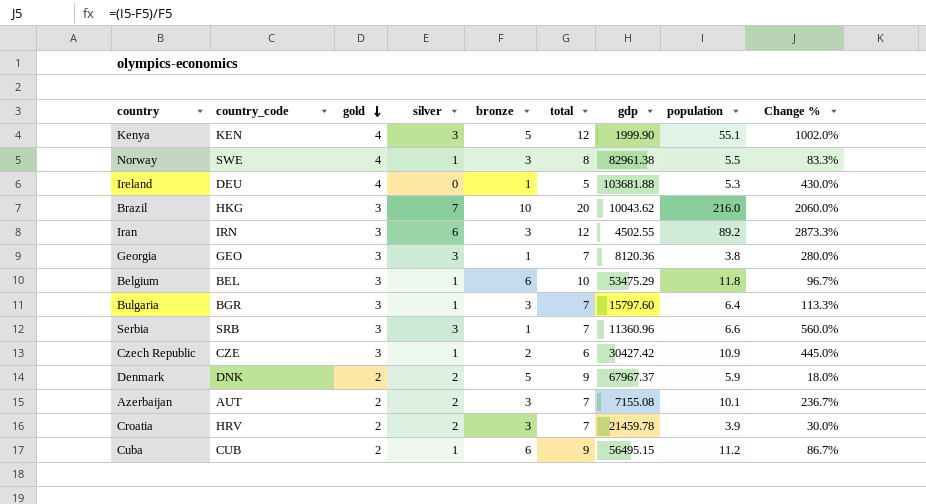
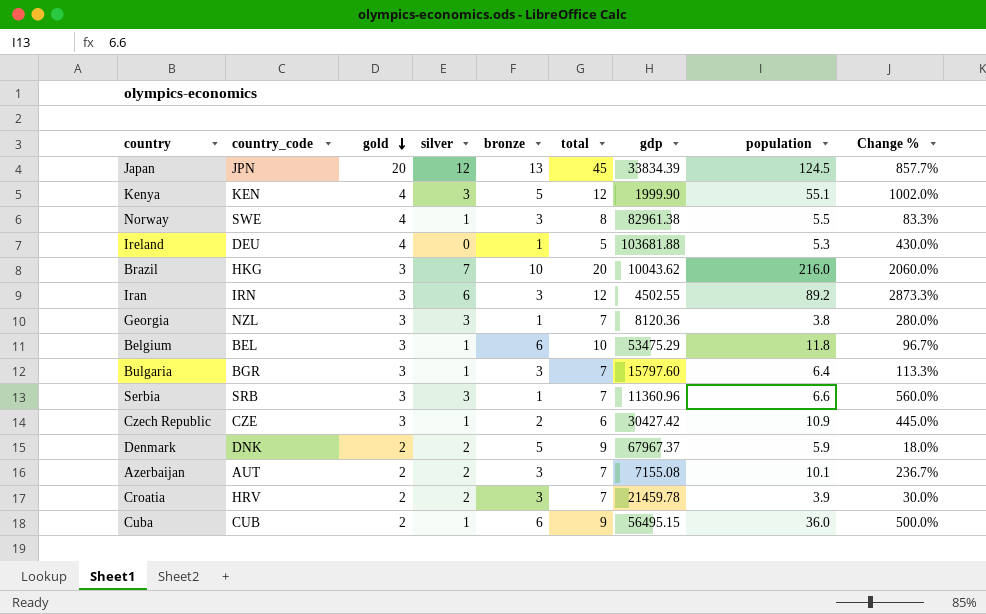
row Japan: none -> JPN | 20 | 12 | 13 | 45 | 33834.39 | 124.5 | 857.7%
Georgia | country_code: GEO -> NZL
Cuba | population: 11.2 -> 36.0
Cuba | Change %: 86.7% -> 500.0%

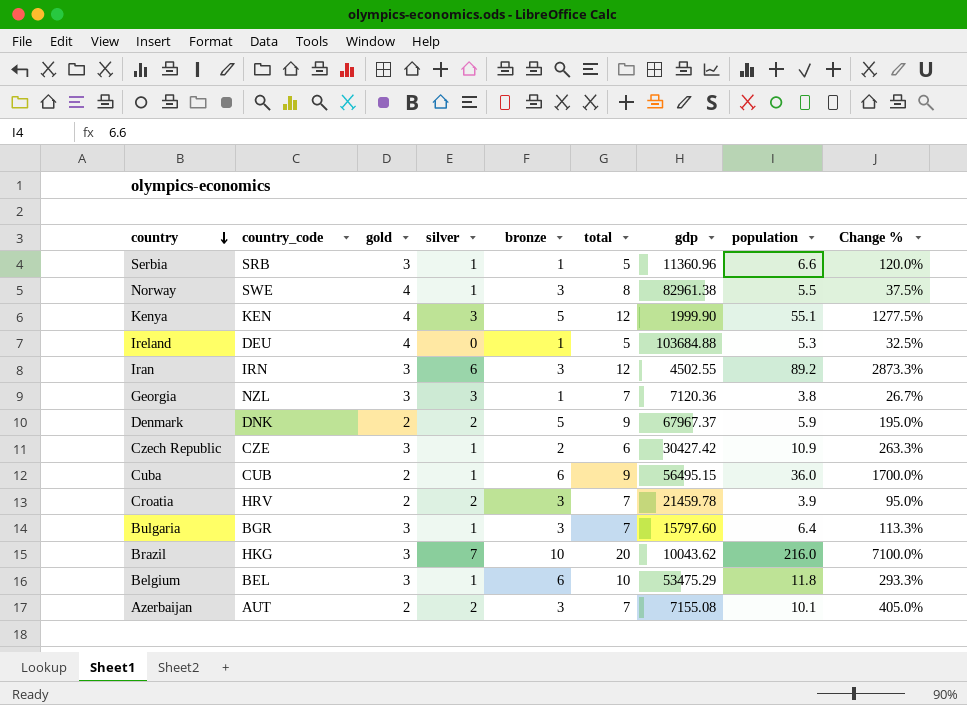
row order: gold descending -> country descending
column Change % | formula: ([population] - [bronze]) / [bronze] -> ([population] - [gold]) / [gold]
row Japan: JPN | 20 | 12 | 13 | 45 | 33834.39 | 124.5 | 857.7% -> none
Serbia | silver: 3 -> 1
Serbia | total: 7 -> 5
Ireland | gdp: 103681.88 -> 103684.88
Georgia | gdp: 8120.36 -> 7120.36

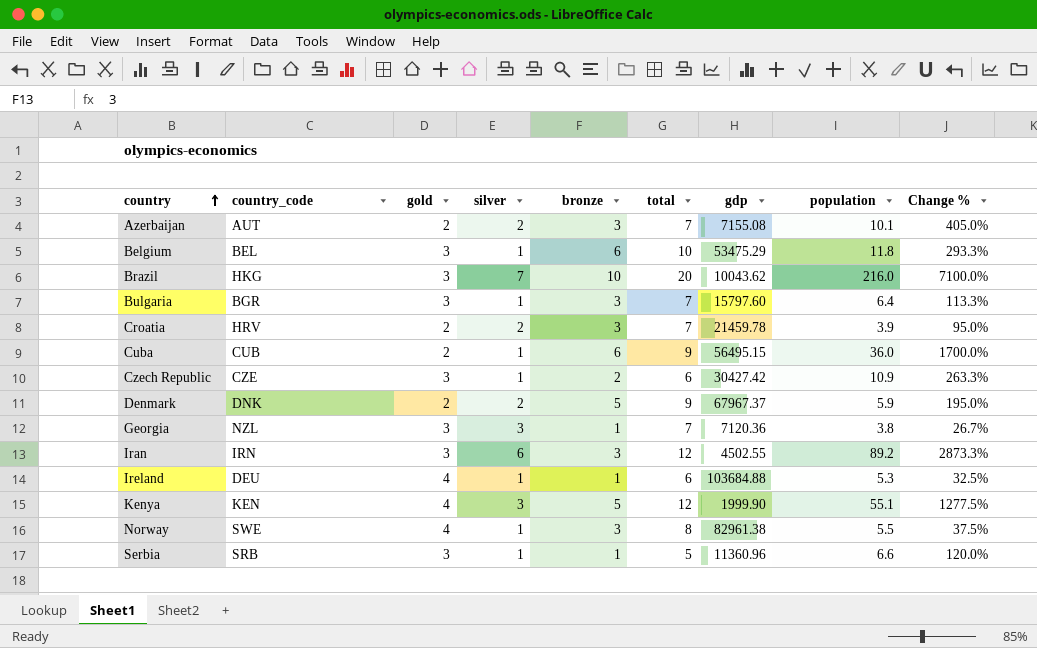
row order: country descending -> country ascending
Ireland | silver: 0 -> 1
Ireland | total: 5 -> 6

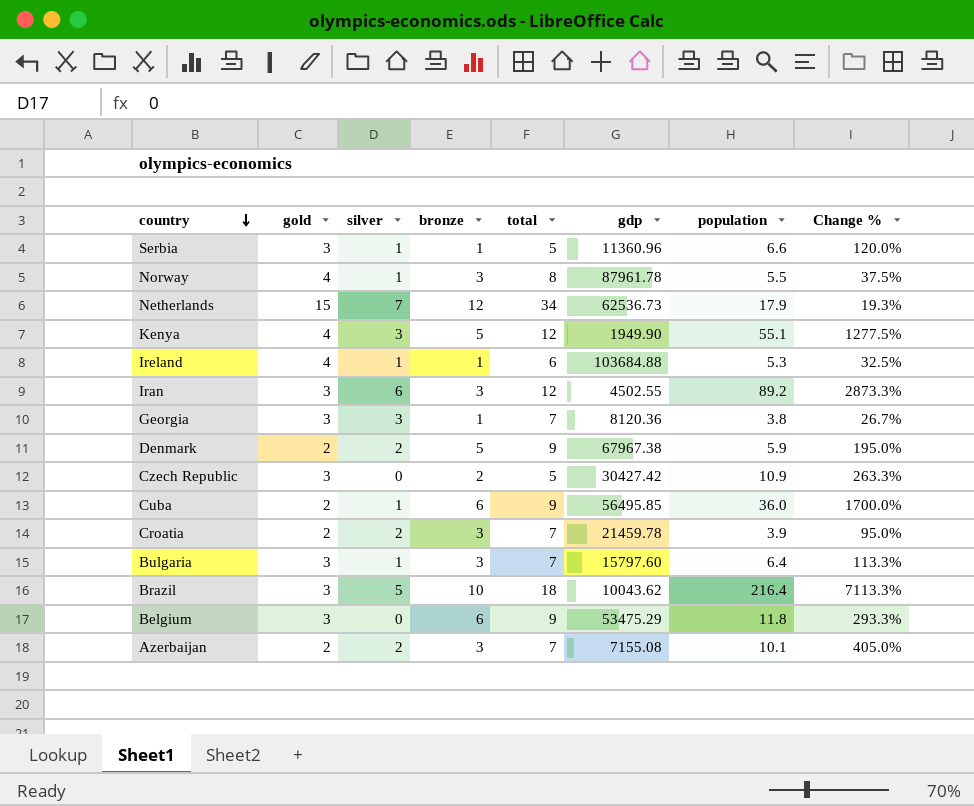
row order: country ascending -> country descending
column country_code | position: 2 -> none
Norway | gdp: 82961.38 -> 87961.78
row Netherlands: none -> 15 | 7 | 12 | 34 | 62536.73 | 17.9 | 19.3%
Kenya | gdp: 1999.90 -> 1949.90
Georgia | gdp: 7120.36 -> 8120.36
Denmark | gdp: 67967.37 -> 67967.38
Czech Republic | silver: 1 -> 0
Czech Republic | total: 6 -> 5
Cuba | gdp: 56495.15 -> 56495.85
Brazil | silver: 7 -> 5
Brazil | total: 20 -> 18
Brazil | population: 216.0 -> 216.4
Brazil | Change %: 7100.0% -> 7113.3%
Belgium | silver: 1 -> 0
Belgium | total: 10 -> 9

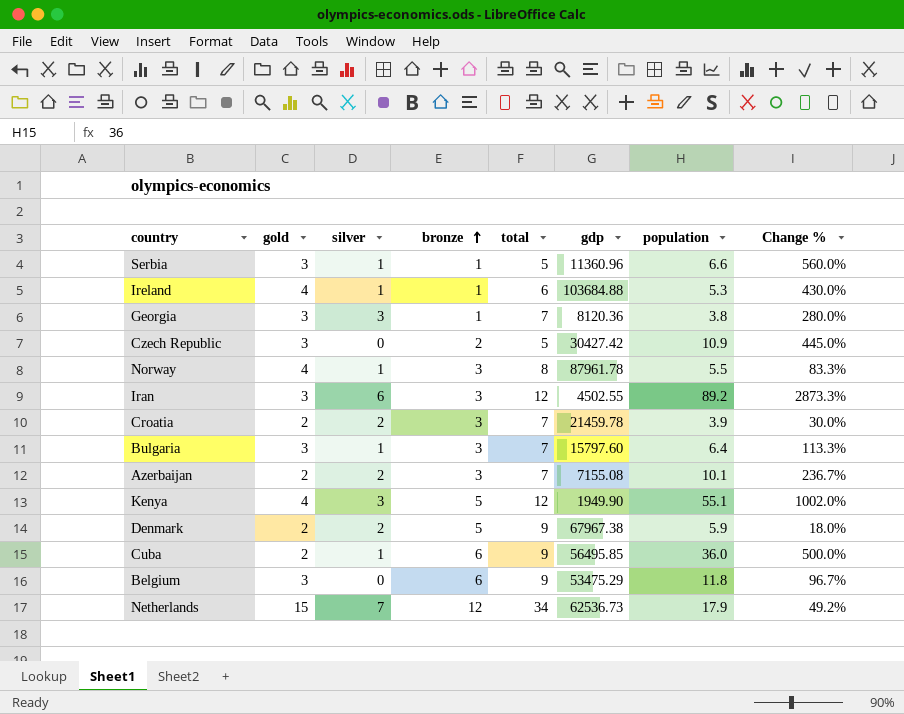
row order: country descending -> bronze ascending
column Change % | formula: ([population] - [gold]) / [gold] -> ([population] - [bronze]) / [bronze]
row Brazil: 3 | 5 | 10 | 18 | 10043.62 | 216.4 | 7113.3% -> none

